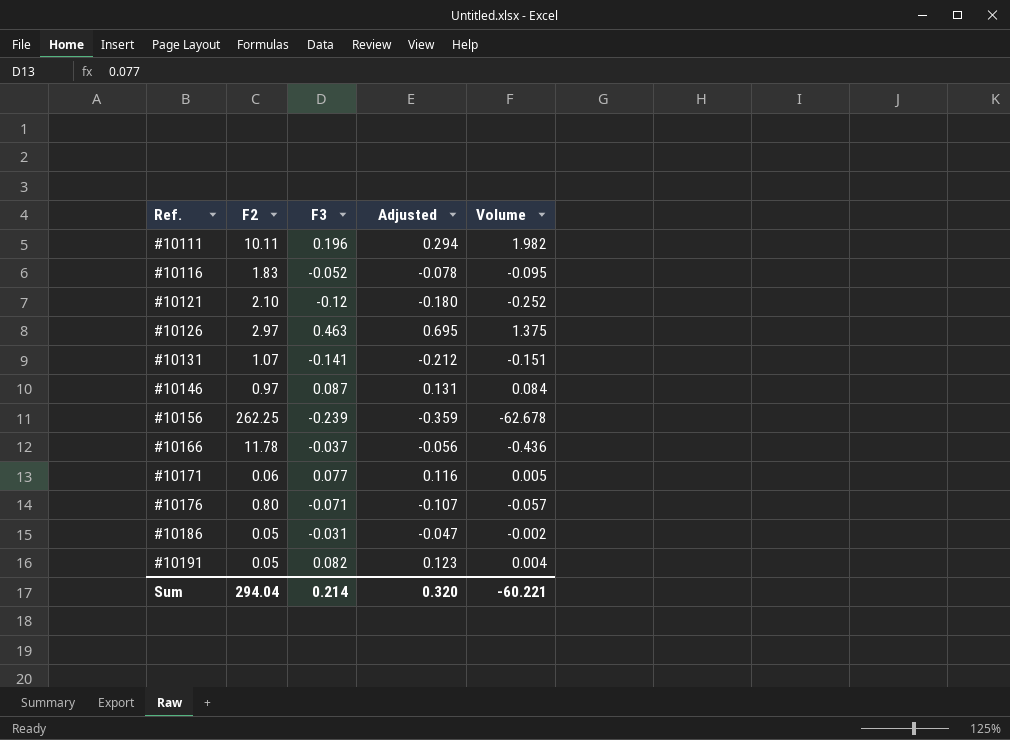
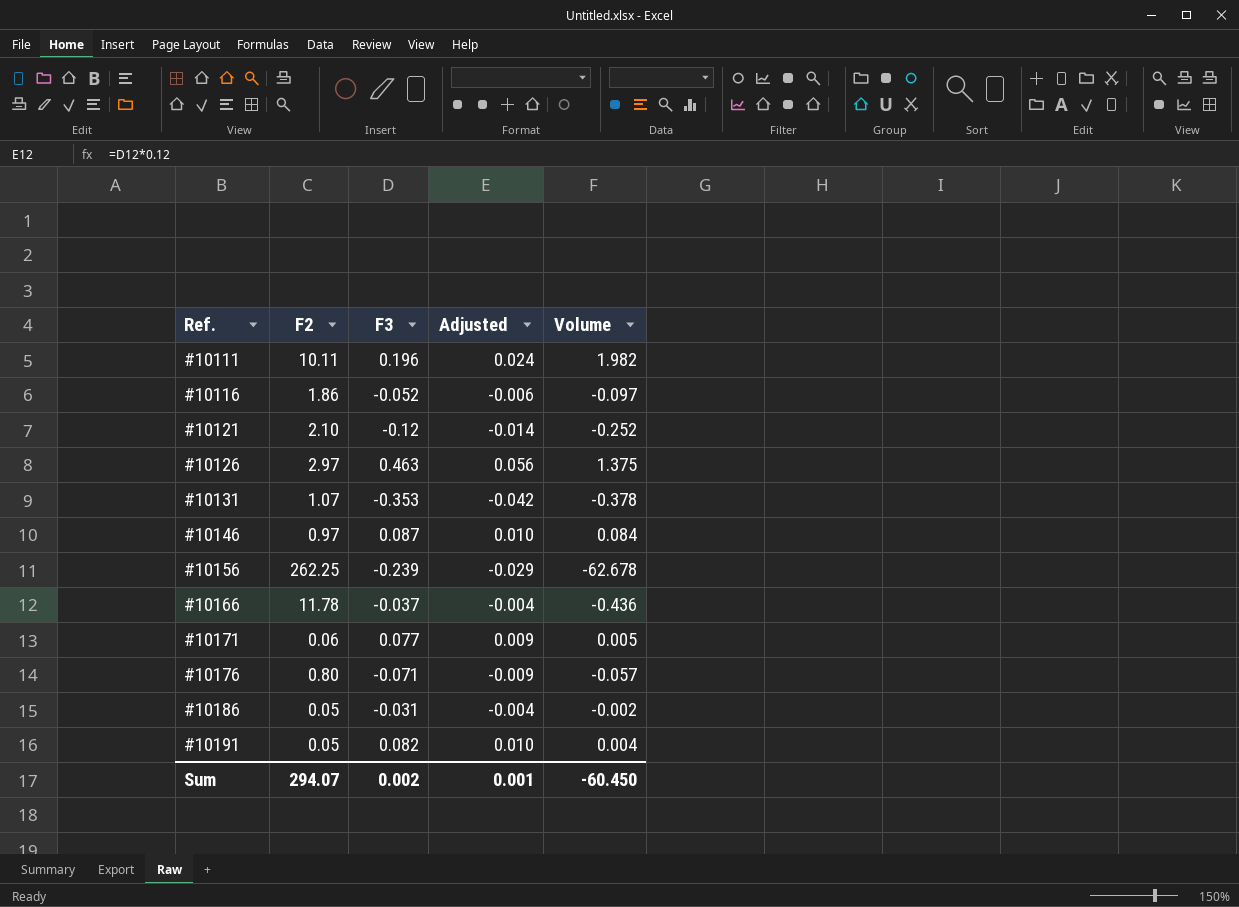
column Adjusted | formula: [F3] * 1.5 -> [F3] * 0.12
#10116 | F2: 1.83 -> 1.86
#10116 | Volume: -0.095 -> -0.097
#10131 | F3: -0.141 -> -0.353
#10131 | Volume: -0.151 -> -0.378
Sum | F2: 294.04 -> 294.07
Sum | F3: 0.214 -> 0.002
Sum | Adjusted: 0.320 -> 0.001
Sum | Volume: -60.221 -> -60.450

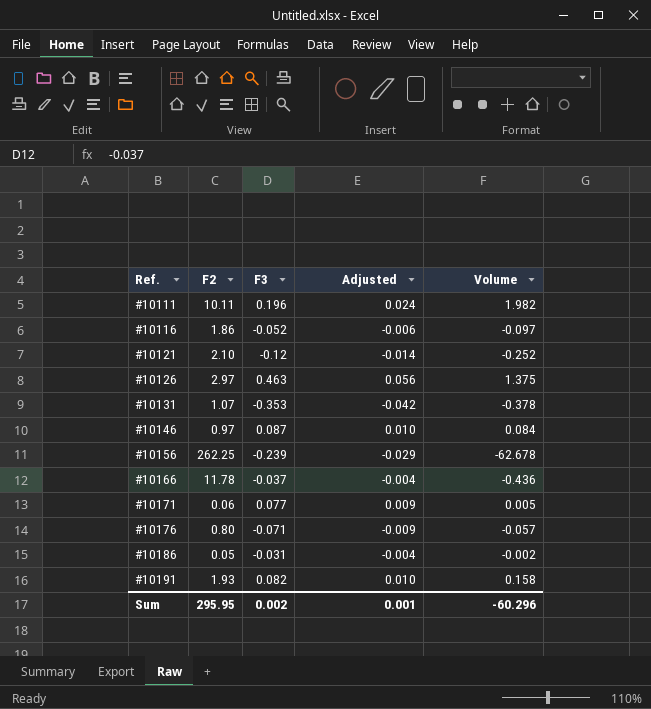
#10191 | F2: 0.05 -> 1.93
#10191 | Volume: 0.004 -> 0.158
Sum | F2: 294.07 -> 295.95
Sum | Volume: -60.450 -> -60.296

